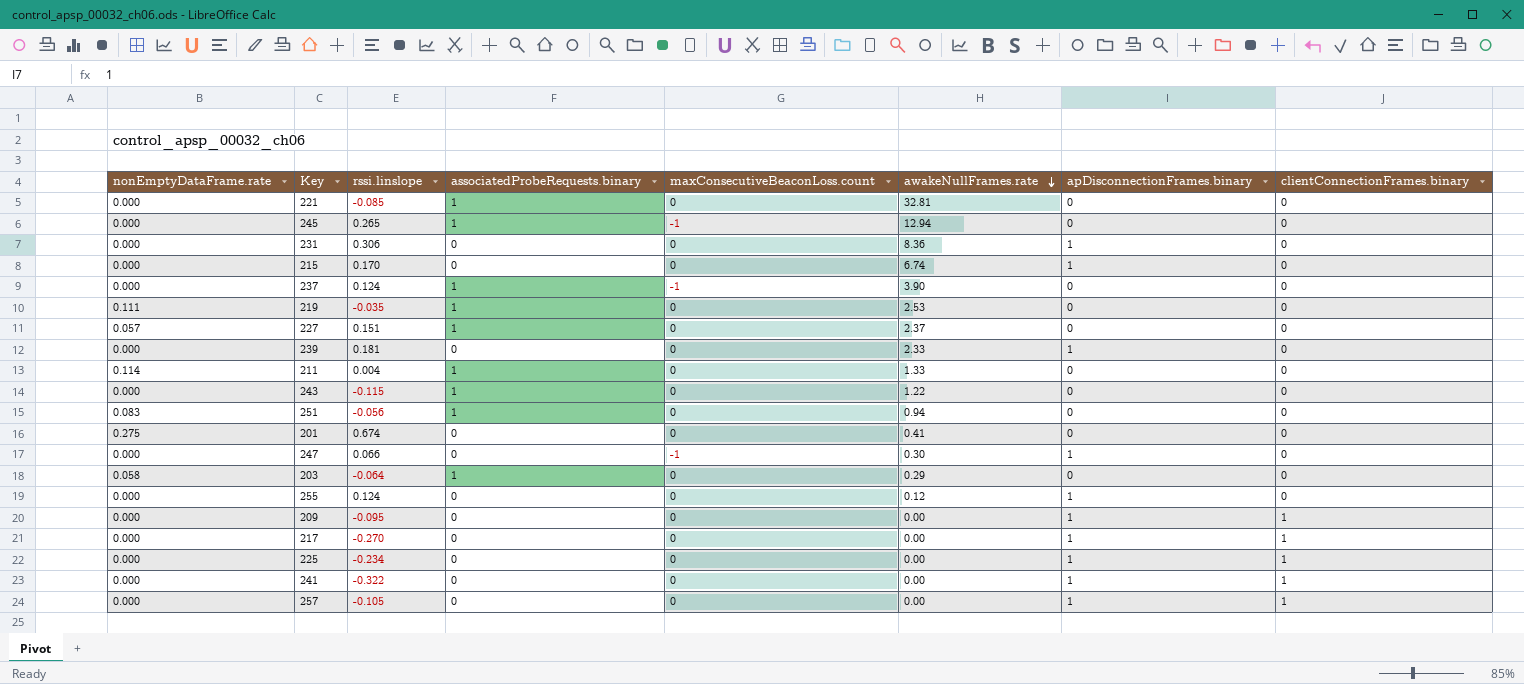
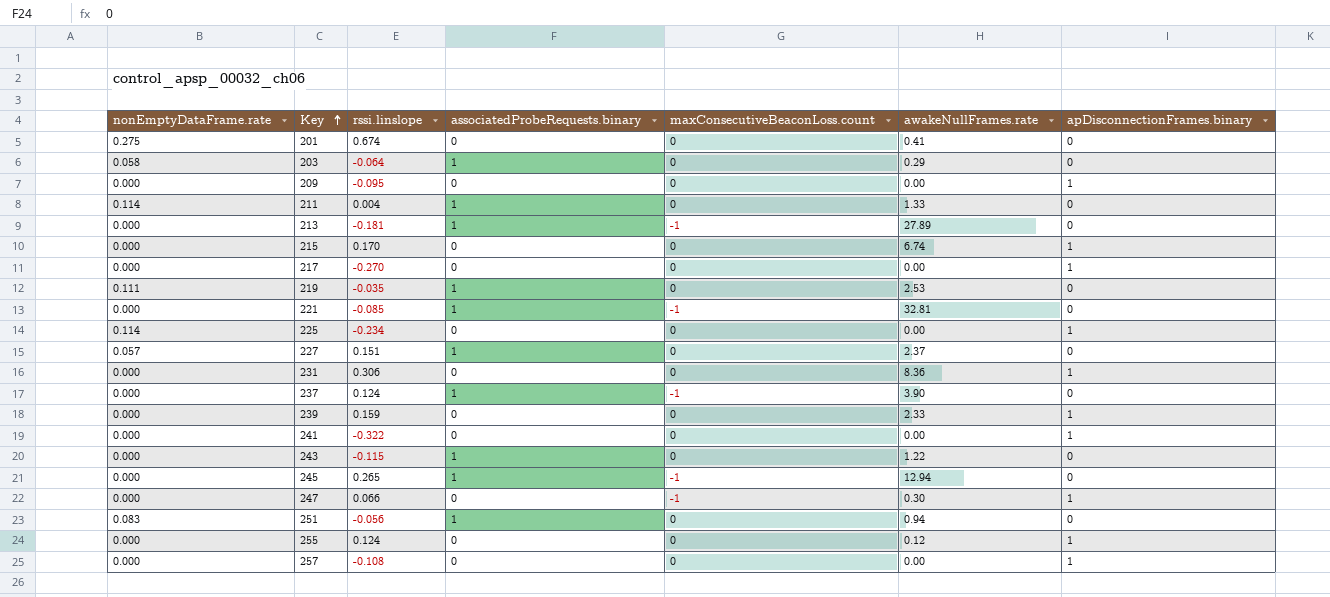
row order: awakeNullFrames.rate descending -> Key ascending
column clientConnectionFrames.binary | position: 8 -> none
row 213: none -> 0.000 | -0.181 | 1 | -1 | 27.89 | 0
221 | maxConsecutiveBeaconLoss.count: 0 -> -1
225 | nonEmptyDataFrame.rate: 0.000 -> 0.114
239 | rssi.linslope: 0.181 -> 0.159
257 | rssi.linslope: -0.105 -> -0.108

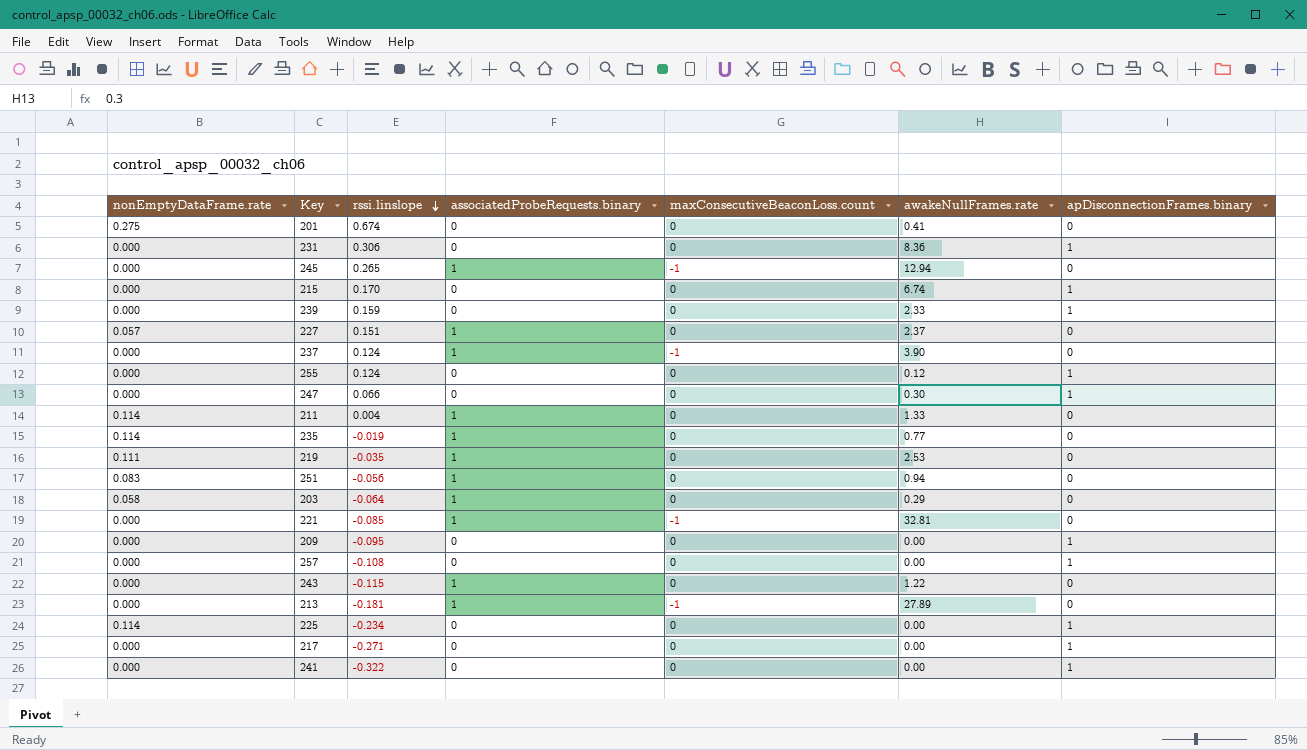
row order: Key ascending -> rssi.linslope descending
247 | maxConsecutiveBeaconLoss.count: -1 -> 0
row 235: none -> 0.114 | -0.019 | 1 | 0 | 0.77 | 0
217 | rssi.linslope: -0.270 -> -0.271

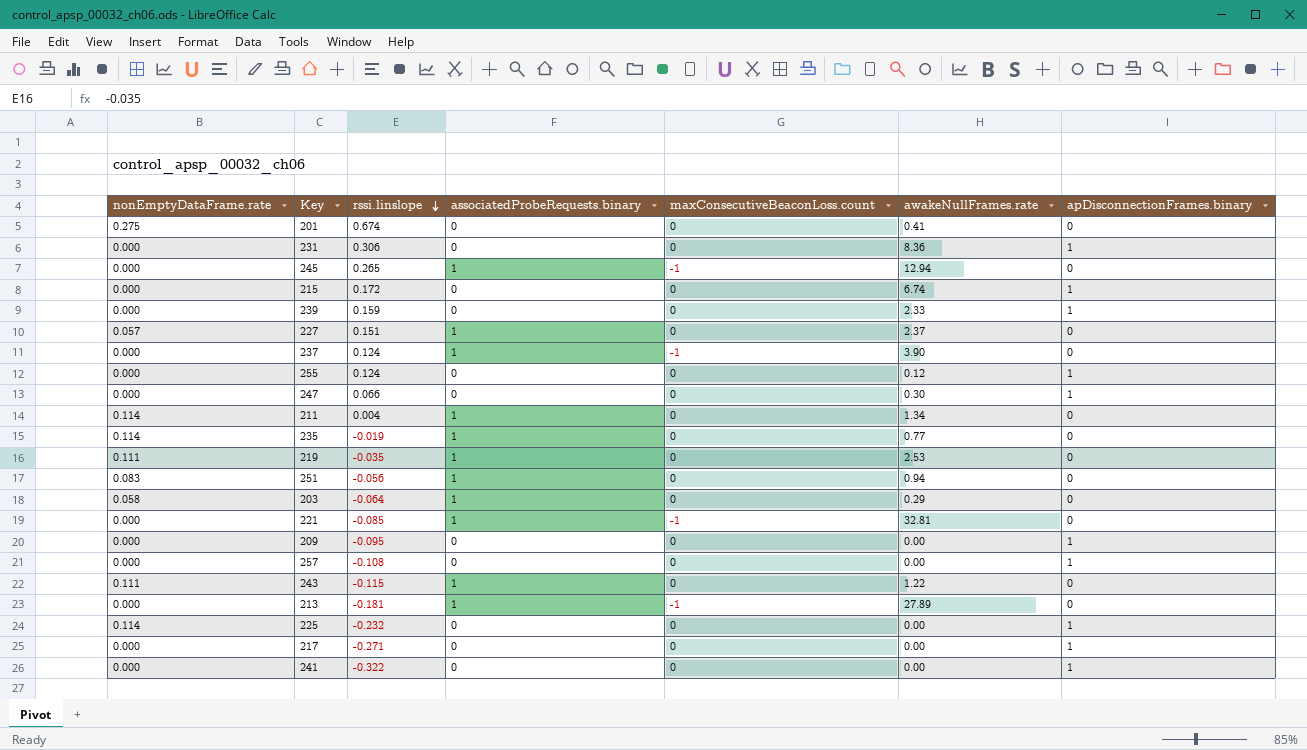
215 | rssi.linslope: 0.170 -> 0.172
211 | awakeNullFrames.rate: 1.33 -> 1.34
243 | nonEmptyDataFrame.rate: 0.000 -> 0.111
225 | rssi.linslope: -0.234 -> -0.232

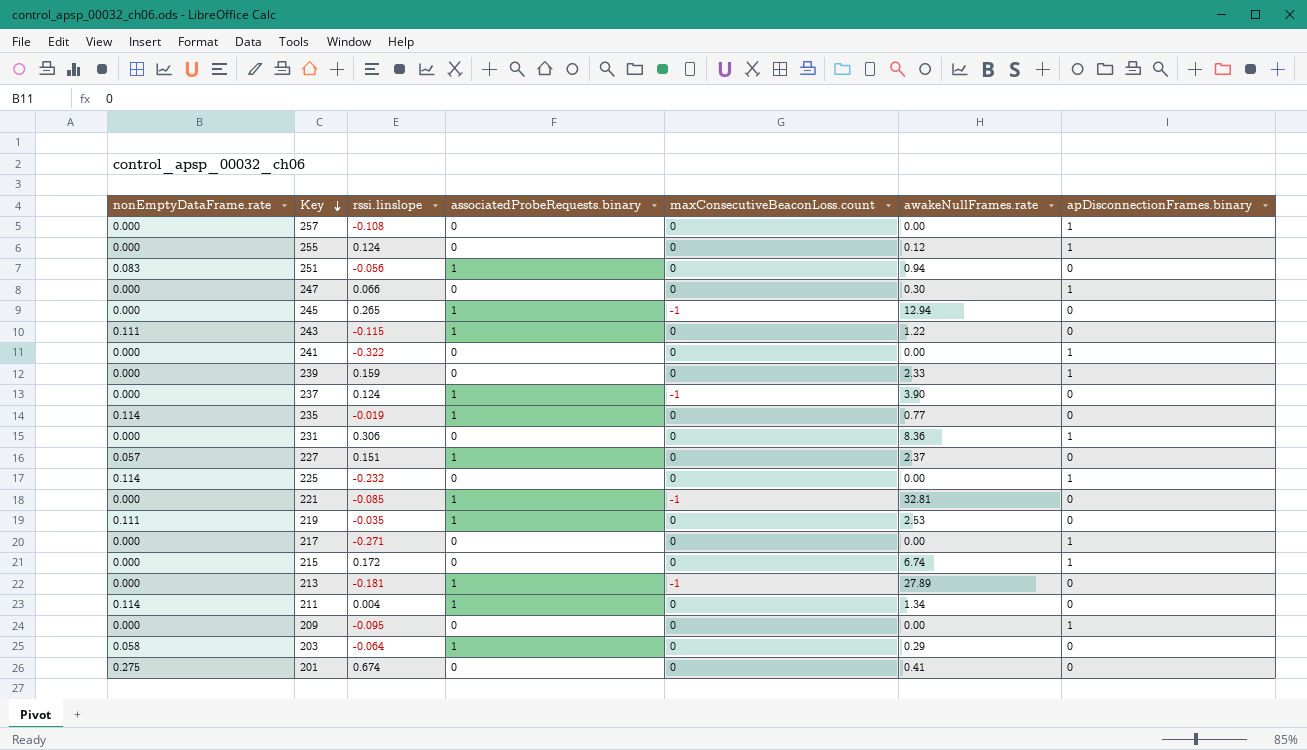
row order: rssi.linslope descending -> Key descending

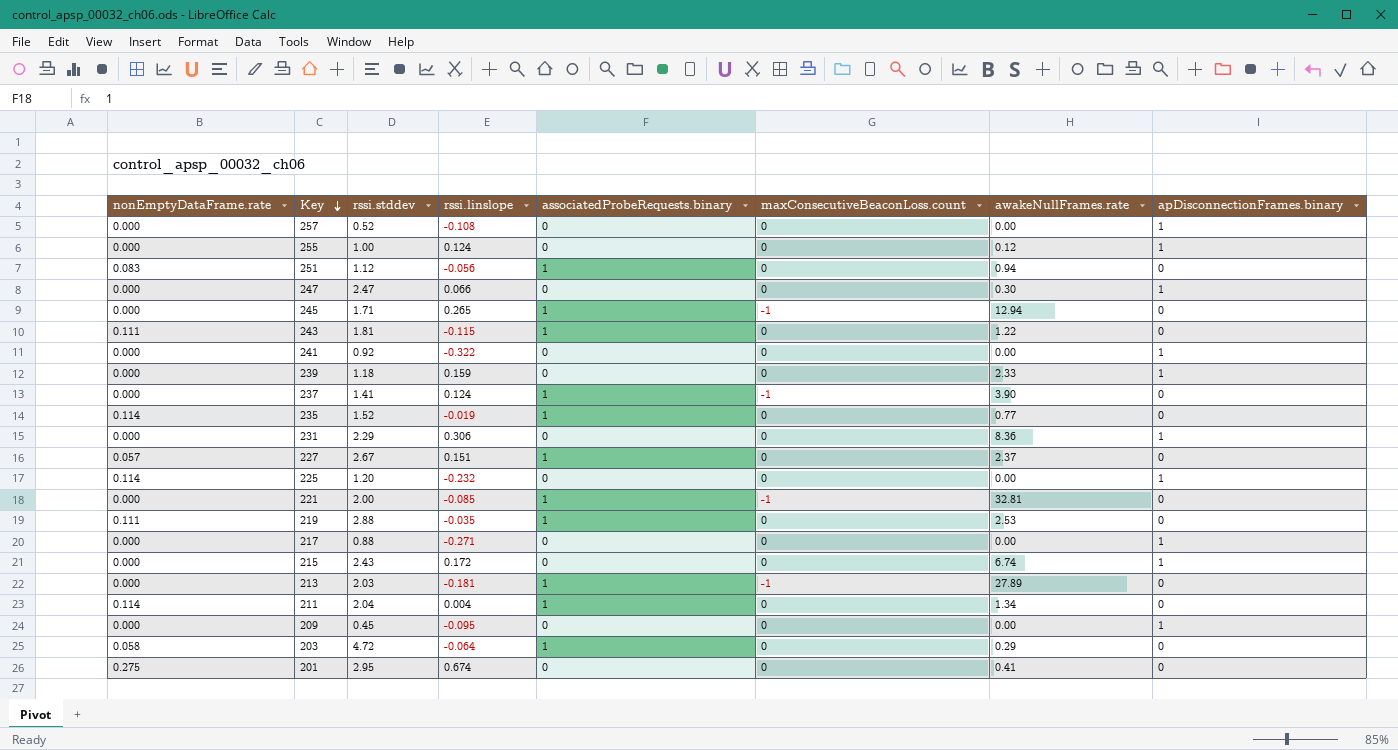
column rssi.stddev | position: none -> 3

